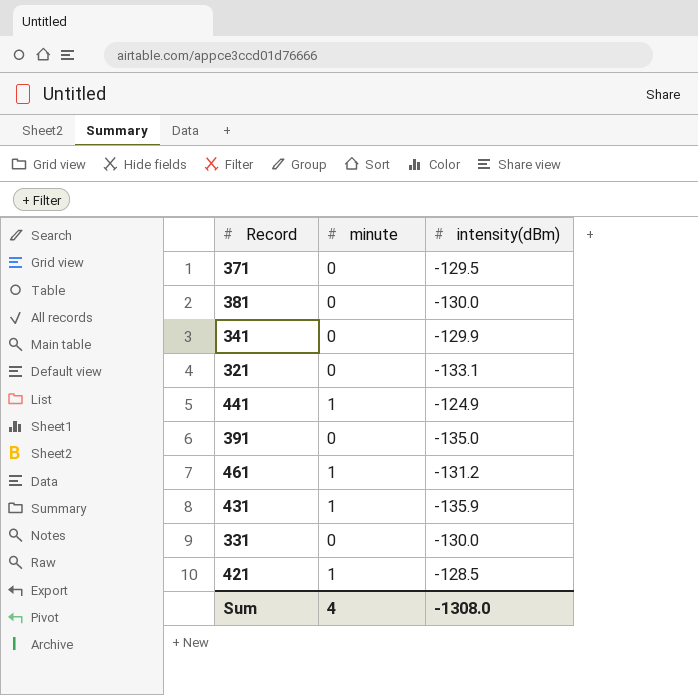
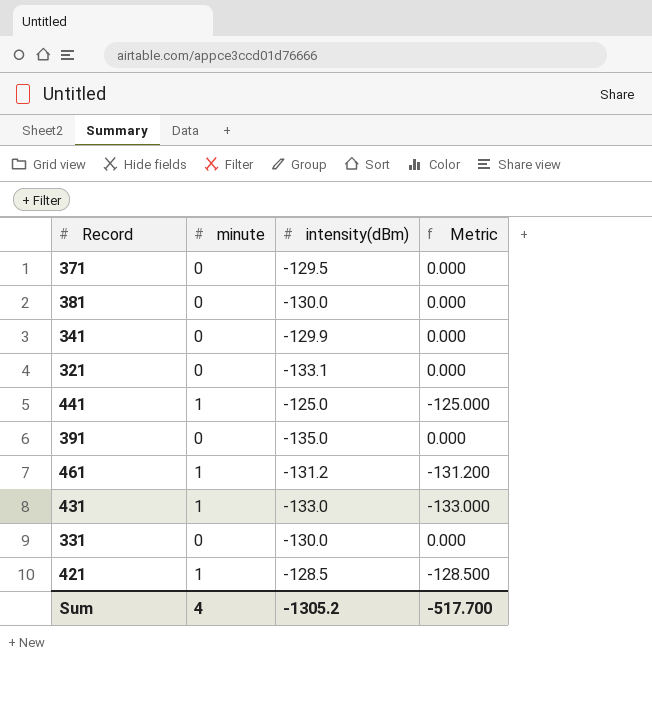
column Metric | formula: none -> [minute] * [intensity(dBm)]
441 | intensity(dBm): -124.9 -> -125.0
431 | intensity(dBm): -135.9 -> -133.0
Sum | intensity(dBm): -1308.0 -> -1305.2

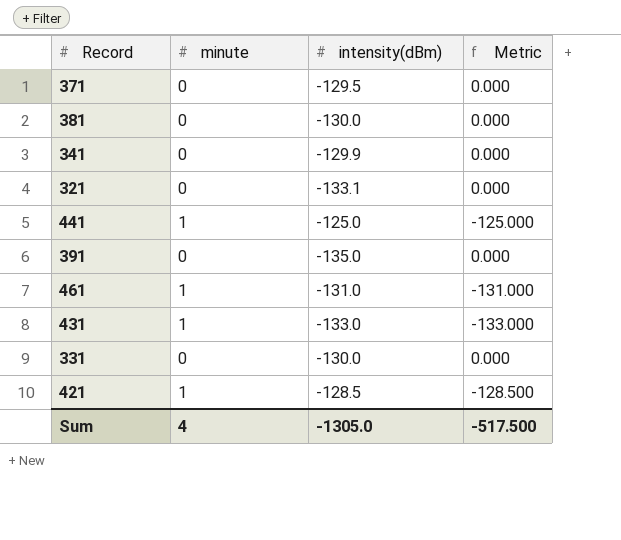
461 | intensity(dBm): -131.2 -> -131.0
461 | Metric: -131.200 -> -131.000
Sum | intensity(dBm): -1305.2 -> -1305.0
Sum | Metric: -517.700 -> -517.500

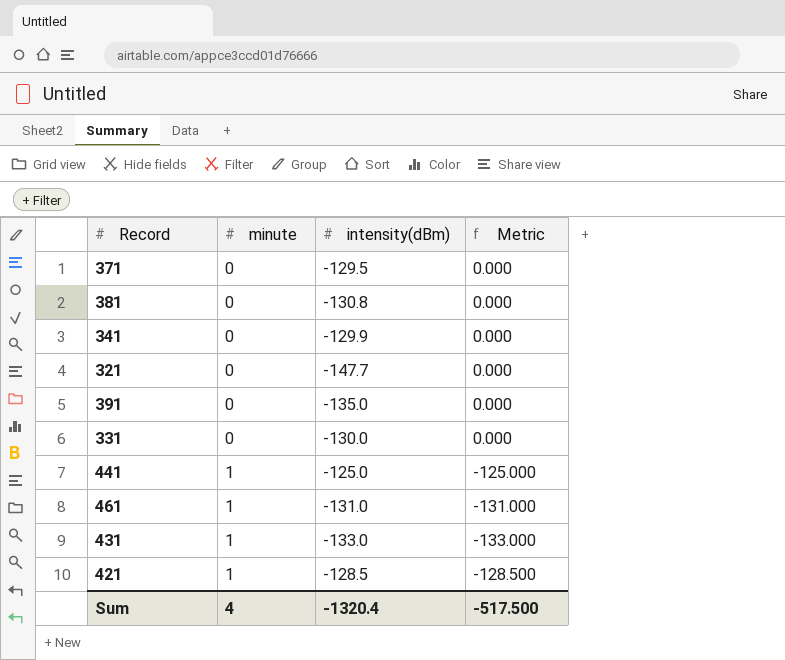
row order: none -> minute ascending
381 | intensity(dBm): -130.0 -> -130.8
321 | intensity(dBm): -133.1 -> -147.7
Sum | intensity(dBm): -1305.0 -> -1320.4

